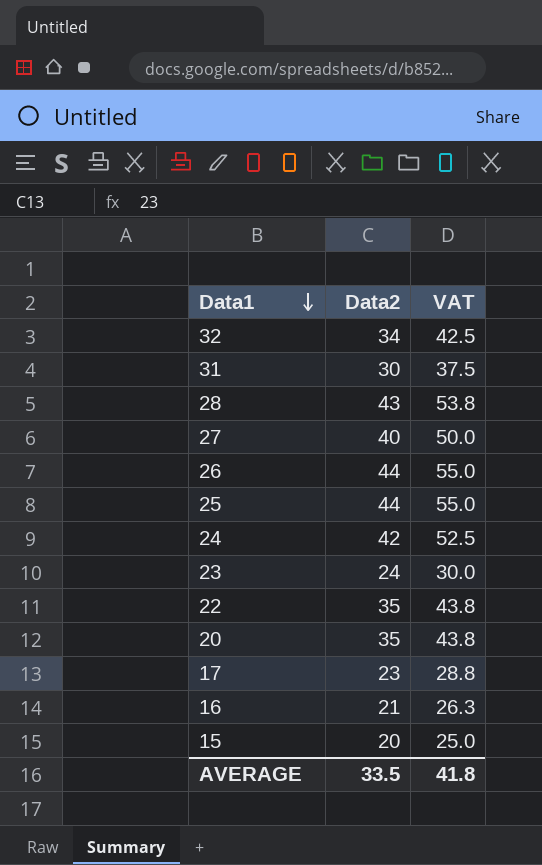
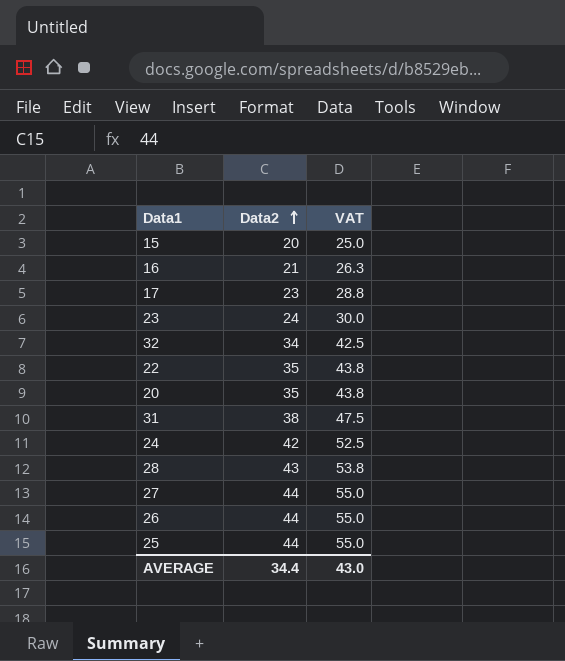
row order: Data1 descending -> Data2 ascending
31 | Data2: 30 -> 38
31 | VAT: 37.5 -> 47.5
27 | Data2: 40 -> 44
27 | VAT: 50.0 -> 55.0
AVERAGE | Data2: 33.5 -> 34.4
AVERAGE | VAT: 41.8 -> 43.0

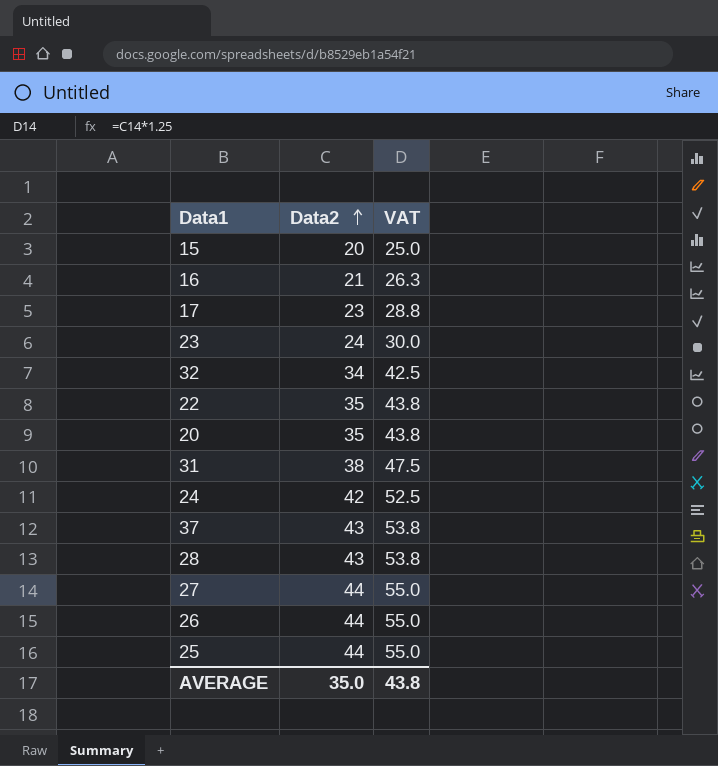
row 37: none -> 43 | 53.8
AVERAGE | Data2: 34.4 -> 35.0
AVERAGE | VAT: 43.0 -> 43.8

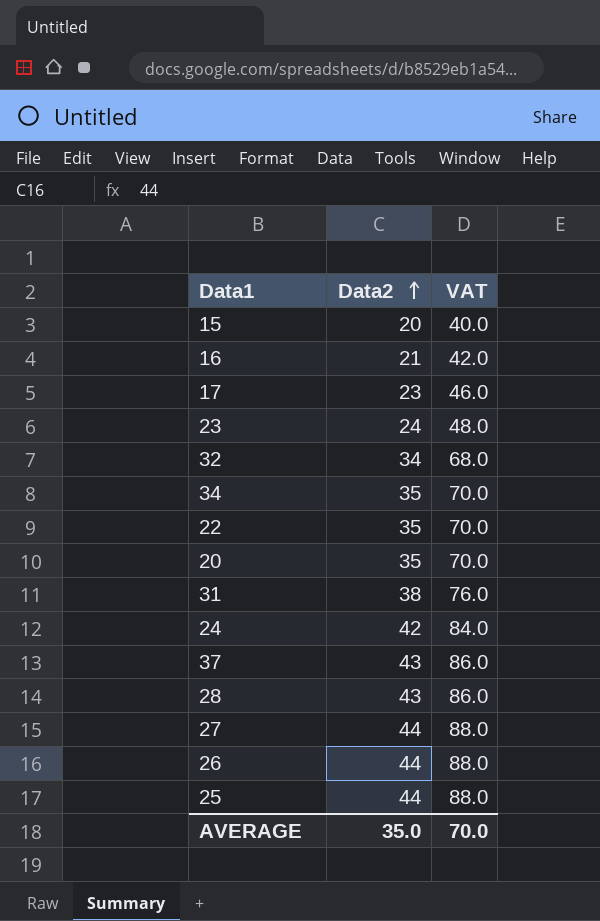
column VAT | formula: [Data2] * 1.25 -> [Data2] * 2
row 34: none -> 35 | 70.0
AVERAGE | VAT: 43.8 -> 70.0

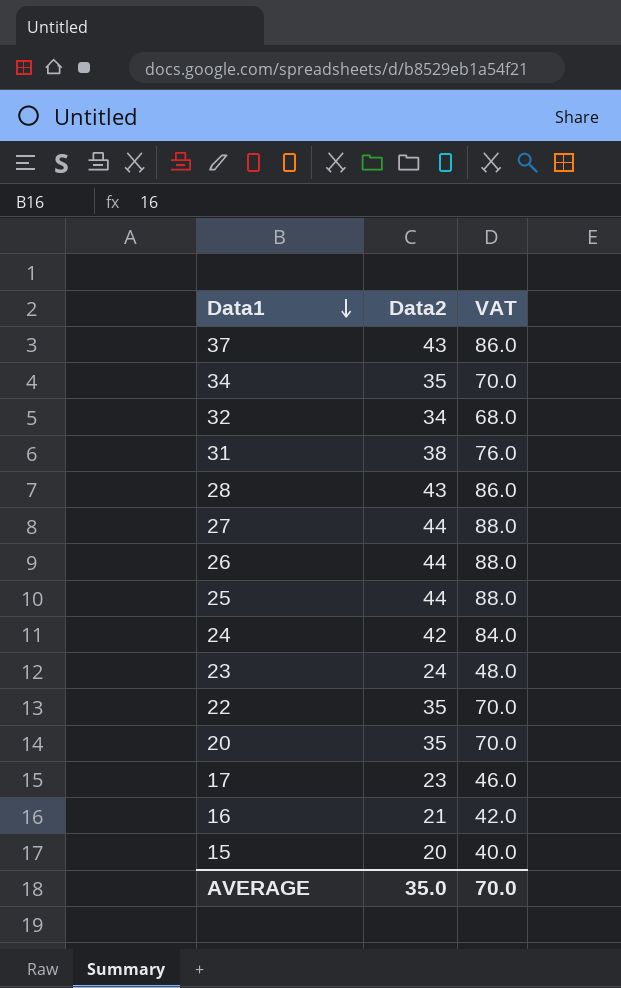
row order: Data2 ascending -> Data1 descending

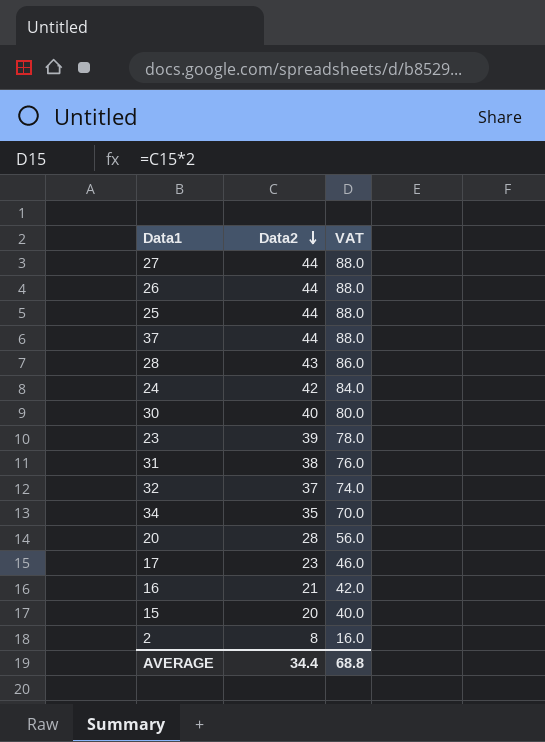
row order: Data1 descending -> Data2 descending
row 22: 35 | 70.0 -> none
37 | Data2: 43 -> 44
37 | VAT: 86.0 -> 88.0
row 30: none -> 40 | 80.0
23 | Data2: 24 -> 39
23 | VAT: 48.0 -> 78.0
32 | Data2: 34 -> 37
32 | VAT: 68.0 -> 74.0
20 | Data2: 35 -> 28
20 | VAT: 70.0 -> 56.0
row 2: none -> 8 | 16.0
AVERAGE | Data2: 35.0 -> 34.4
AVERAGE | VAT: 70.0 -> 68.8

